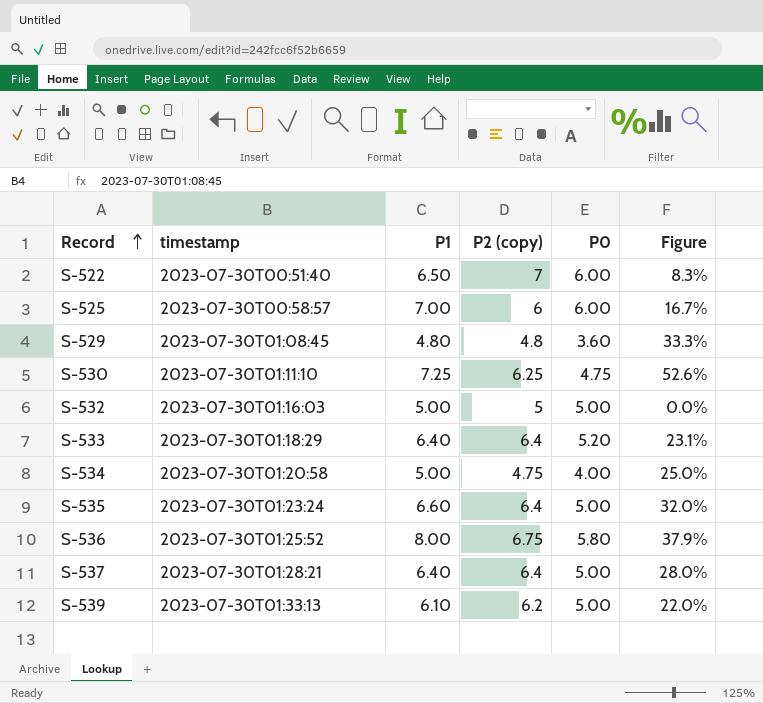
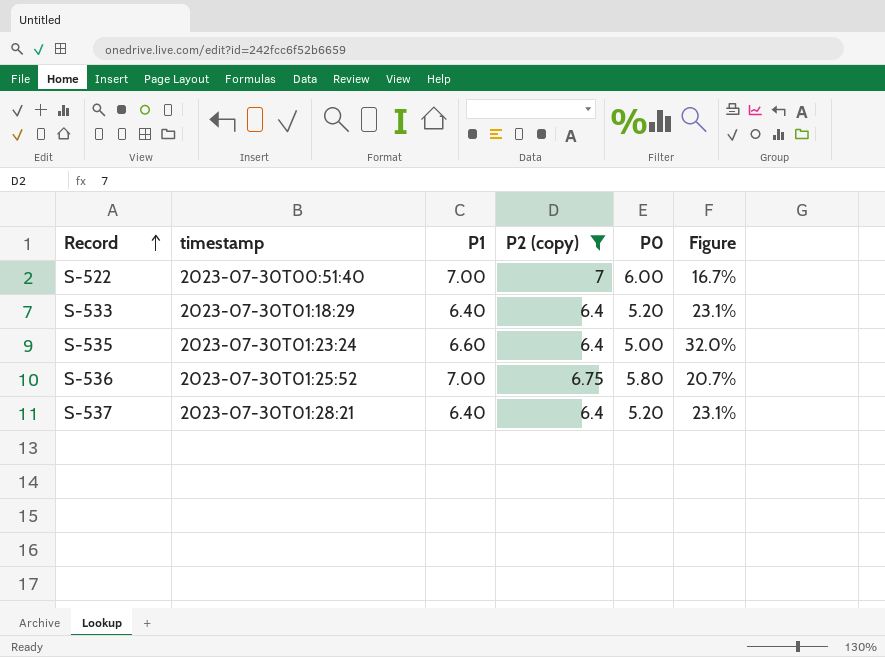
filter: none -> P2 (copy) >= 6.4
S-522 | P1: 6.50 -> 7.00
S-522 | Figure: 8.3% -> 16.7%
S-536 | P1: 8.00 -> 7.00
S-536 | Figure: 37.9% -> 20.7%
S-537 | P0: 5.00 -> 5.20
S-537 | Figure: 28.0% -> 23.1%

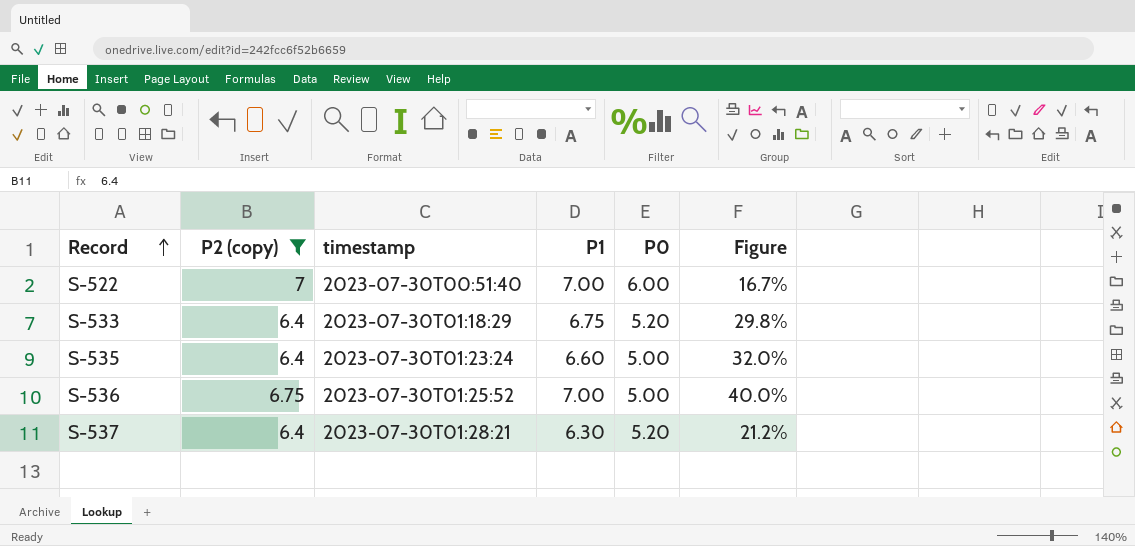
column P2 (copy) | position: 4 -> 2
S-533 | P1: 6.40 -> 6.75
S-533 | Figure: 23.1% -> 29.8%
S-536 | P0: 5.80 -> 5.00
S-536 | Figure: 20.7% -> 40.0%
S-537 | P1: 6.40 -> 6.30
S-537 | Figure: 23.1% -> 21.2%

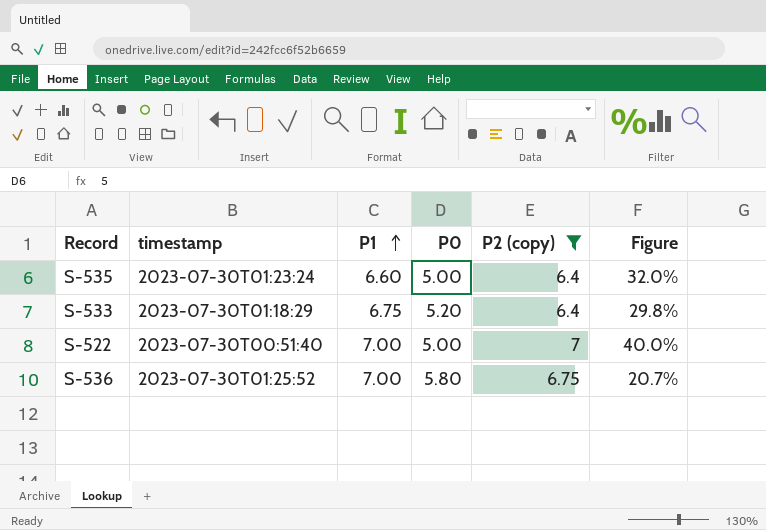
row order: Record ascending -> P1 ascending
column P2 (copy) | position: 2 -> 5
row S-537: 6.4 | 2023-07-30T01:28:21 | 6.30 | 5.20 | 21.2% -> none
S-522 | P0: 6.00 -> 5.00
S-522 | Figure: 16.7% -> 40.0%
S-536 | P0: 5.00 -> 5.80
S-536 | Figure: 40.0% -> 20.7%

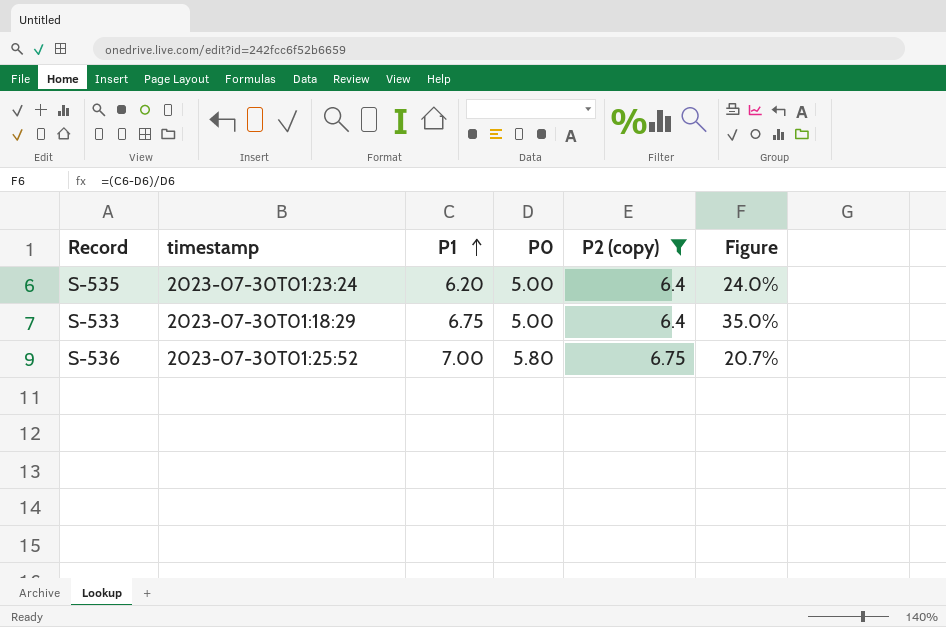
row S-522: 2023-07-30T00:51:40 | 7.00 | 5.00 | 7 | 40.0% -> none
S-535 | P1: 6.60 -> 6.20
S-535 | Figure: 32.0% -> 24.0%
S-533 | P0: 5.20 -> 5.00
S-533 | Figure: 29.8% -> 35.0%

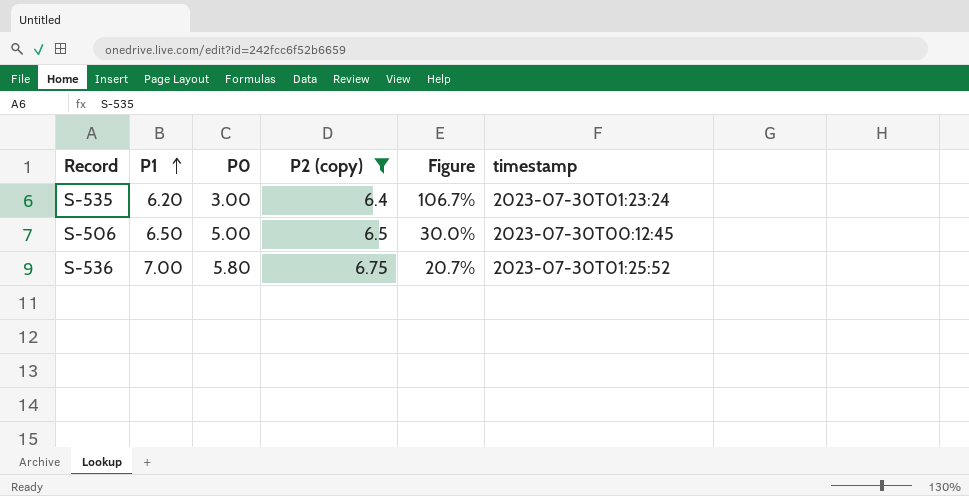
column timestamp | position: 2 -> 6
row S-533: 2023-07-30T01:18:29 | 6.75 | 5.00 | 6.4 | 35.0% -> none
S-535 | P0: 5.00 -> 3.00
S-535 | Figure: 24.0% -> 106.7%
row S-506: none -> 6.50 | 5.00 | 6.5 | 30.0% | 2023-07-30T00:12:45

